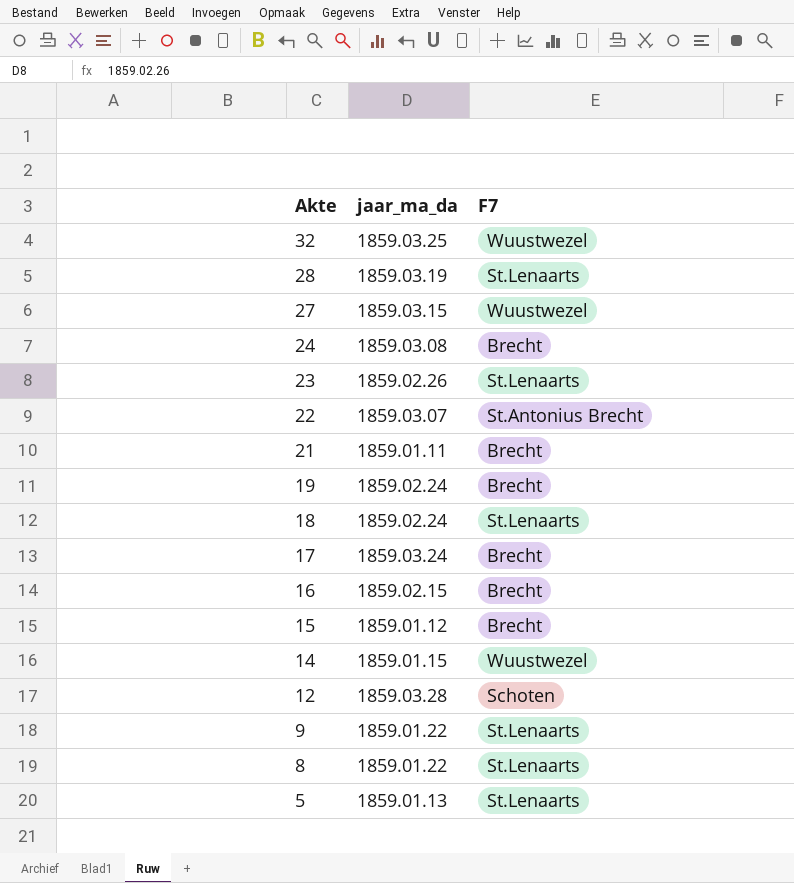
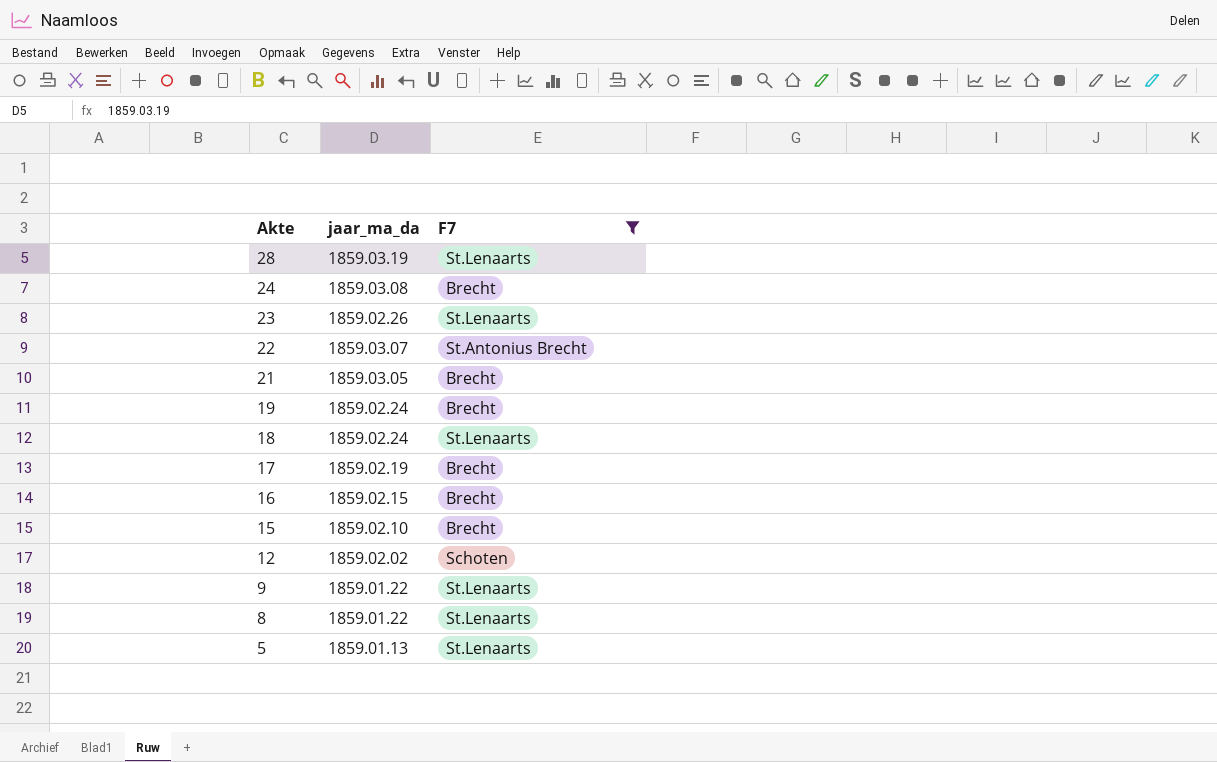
filter: none -> F7 != Wuustwezel
21 | jaar_ma_da: 1859.01.11 -> 1859.03.05
17 | jaar_ma_da: 1859.03.24 -> 1859.02.19
15 | jaar_ma_da: 1859.01.12 -> 1859.02.10
12 | jaar_ma_da: 1859.03.28 -> 1859.02.02

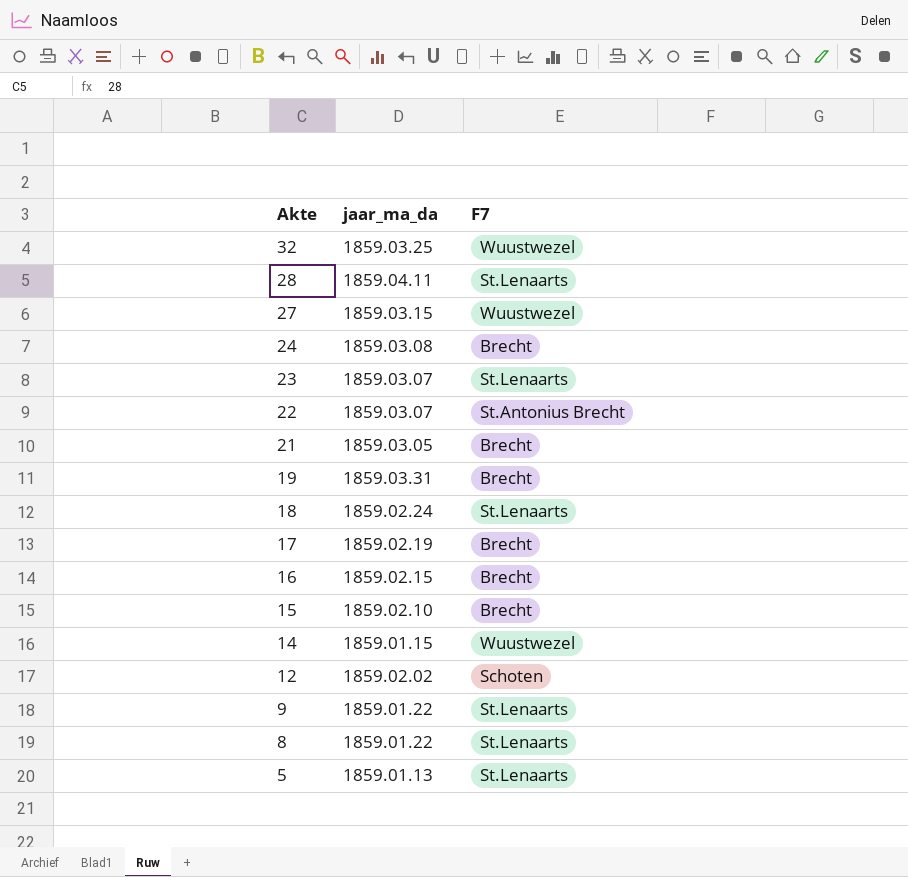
filter: F7 != Wuustwezel -> none
28 | jaar_ma_da: 1859.03.19 -> 1859.04.11
23 | jaar_ma_da: 1859.02.26 -> 1859.03.07
19 | jaar_ma_da: 1859.02.24 -> 1859.03.31

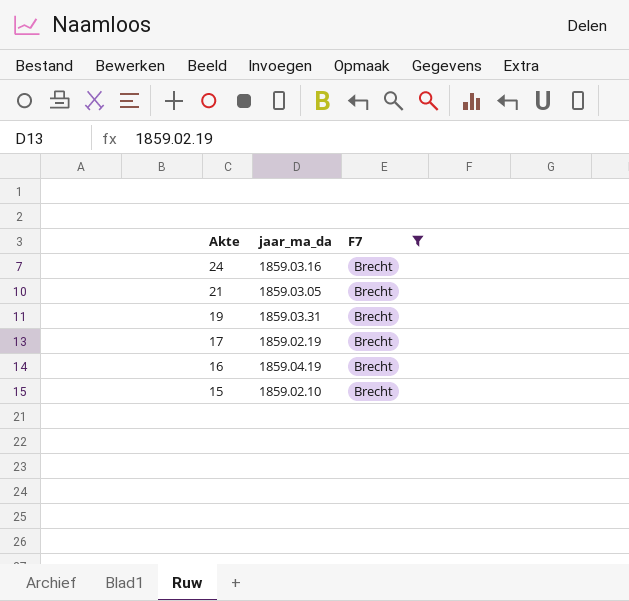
filter: none -> F7 = Brecht
24 | jaar_ma_da: 1859.03.08 -> 1859.03.16
16 | jaar_ma_da: 1859.02.15 -> 1859.04.19

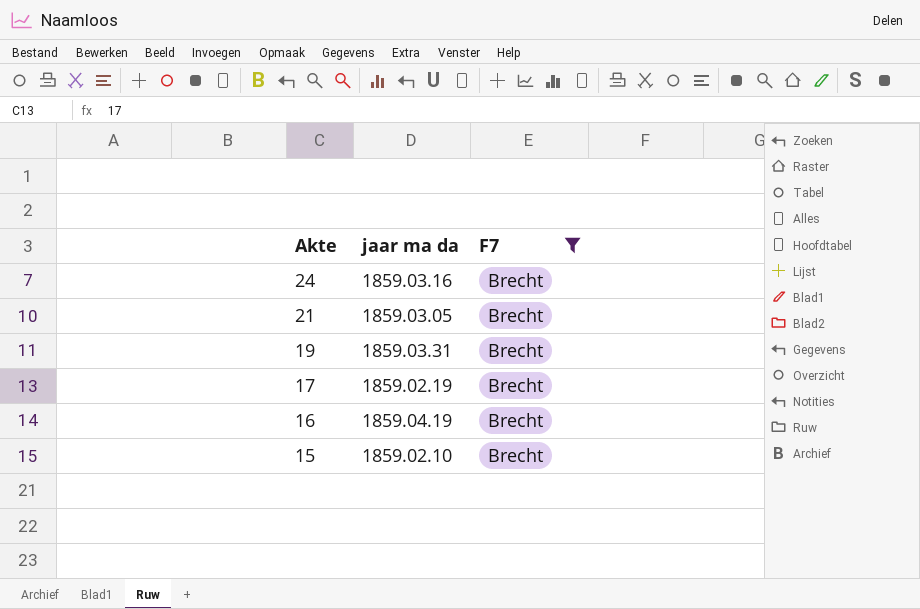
column name: jaar_ma_da -> jaar ma da

